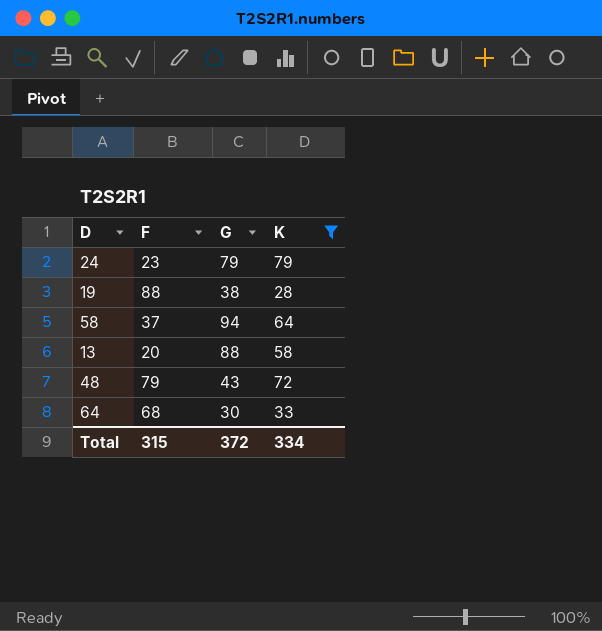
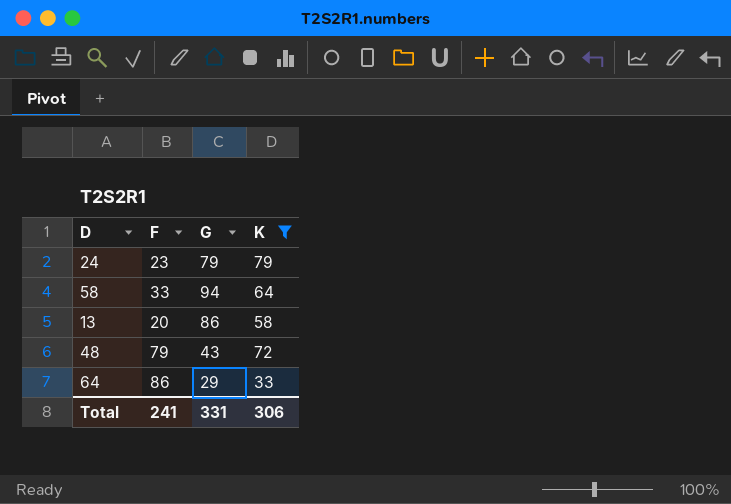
row 19: 88 | 38 | 28 -> none
58 | F: 37 -> 33
13 | G: 88 -> 86
64 | F: 68 -> 86
64 | G: 30 -> 29
Total | F: 315 -> 241
Total | G: 372 -> 331
Total | K: 334 -> 306

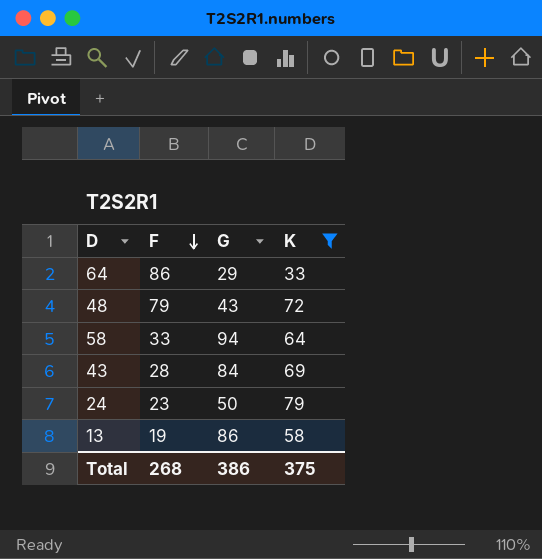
row order: none -> F descending
row 43: none -> 28 | 84 | 69
24 | G: 79 -> 50
13 | F: 20 -> 19
Total | F: 241 -> 268
Total | G: 331 -> 386
Total | K: 306 -> 375

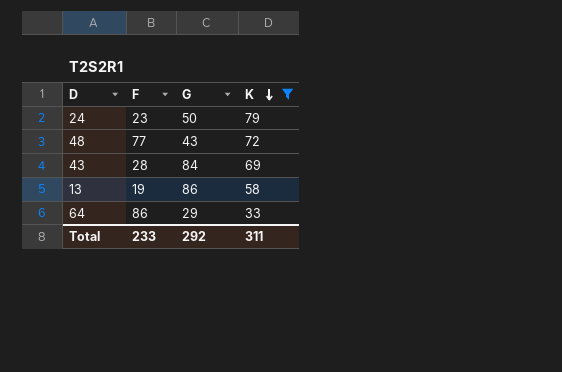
row order: F descending -> K descending
row 58: 33 | 94 | 64 -> none
48 | F: 79 -> 77
Total | F: 268 -> 233
Total | G: 386 -> 292
Total | K: 375 -> 311

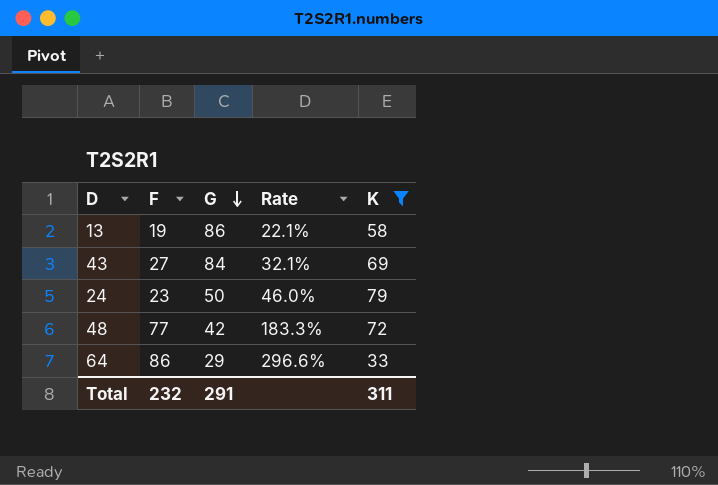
row order: K descending -> G descending
column Rate | formula: none -> [F] / [G]
43 | F: 28 -> 27
48 | G: 43 -> 42
Total | F: 233 -> 232
Total | G: 292 -> 291

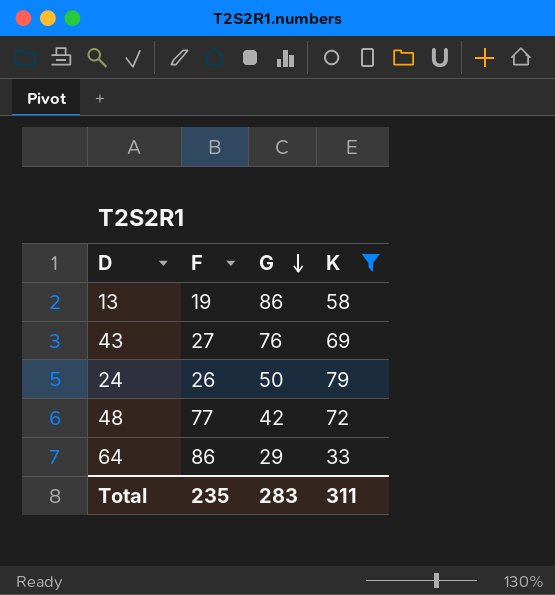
column Rate | formula: [F] / [G] -> none
43 | G: 84 -> 76
24 | F: 23 -> 26
Total | F: 232 -> 235
Total | G: 291 -> 283

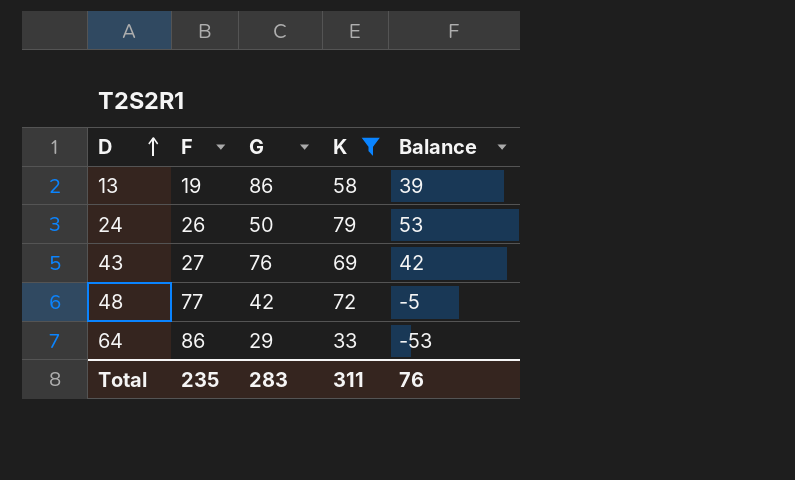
row order: G descending -> D ascending
column Balance | formula: none -> [K] - [F]

